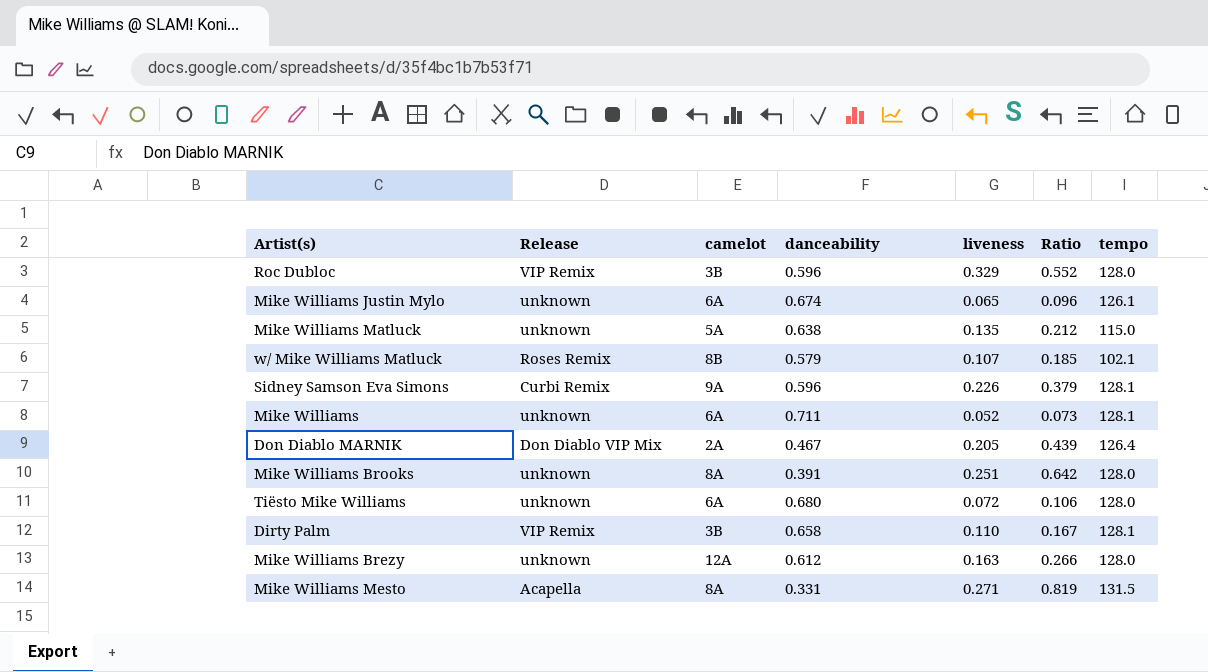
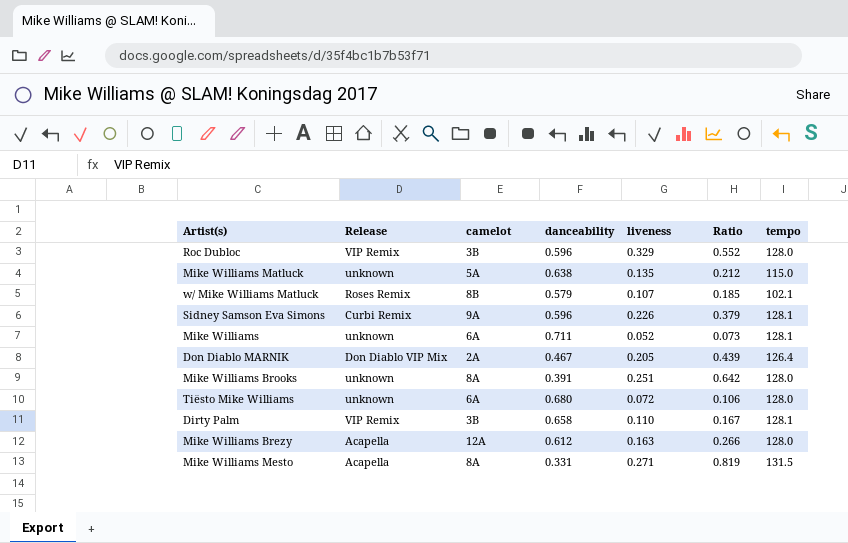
row Mike Williams Justin Mylo: unknown | 6A | 0.674 | 0.065 | 0.096 | 126.1 -> none
Mike Williams Brezy | Release: unknown -> Acapella

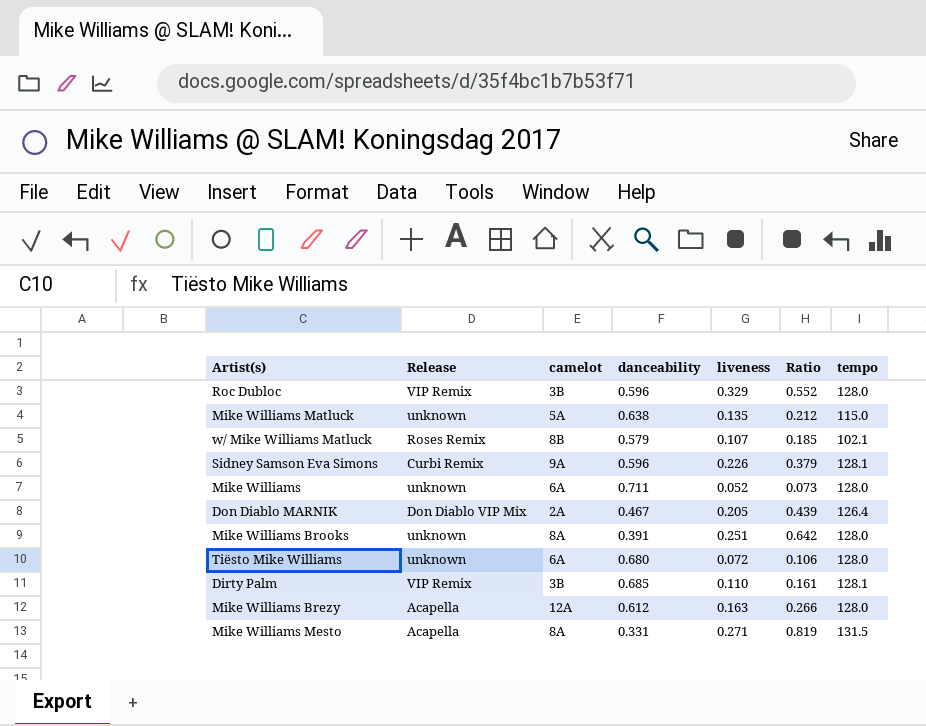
Mike Williams | tempo: 128.1 -> 128.0
Dirty Palm | danceability: 0.658 -> 0.685
Dirty Palm | Ratio: 0.167 -> 0.161

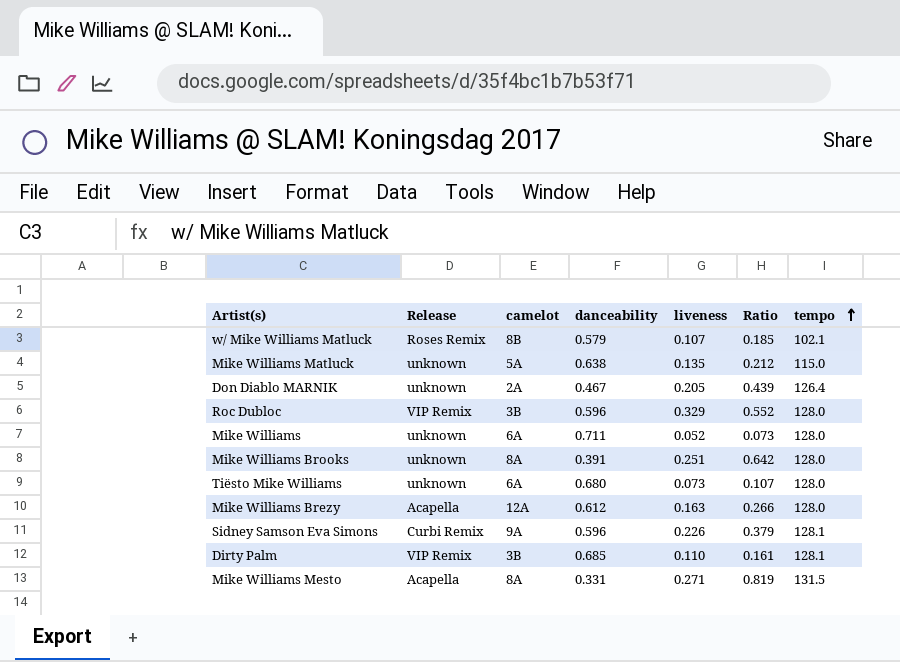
row order: none -> tempo ascending
Don Diablo MARNIK | Release: Don Diablo VIP Mix -> unknown
Tiësto Mike Williams | liveness: 0.072 -> 0.073
Tiësto Mike Williams | Ratio: 0.106 -> 0.107

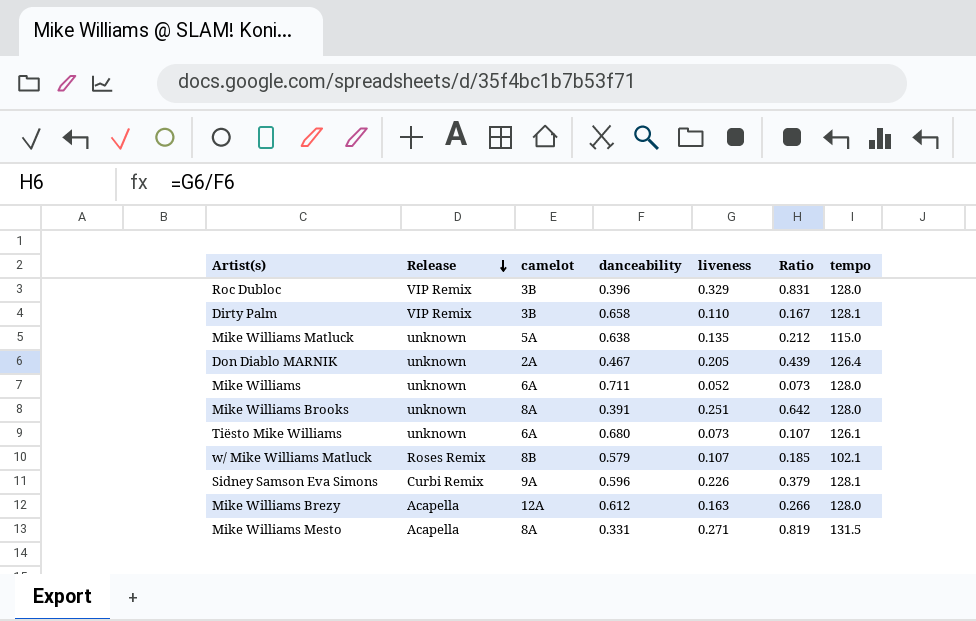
row order: tempo ascending -> Release descending
Roc Dubloc | danceability: 0.596 -> 0.396
Roc Dubloc | Ratio: 0.552 -> 0.831
Dirty Palm | danceability: 0.685 -> 0.658
Dirty Palm | Ratio: 0.161 -> 0.167
Tiësto Mike Williams | tempo: 128.0 -> 126.1

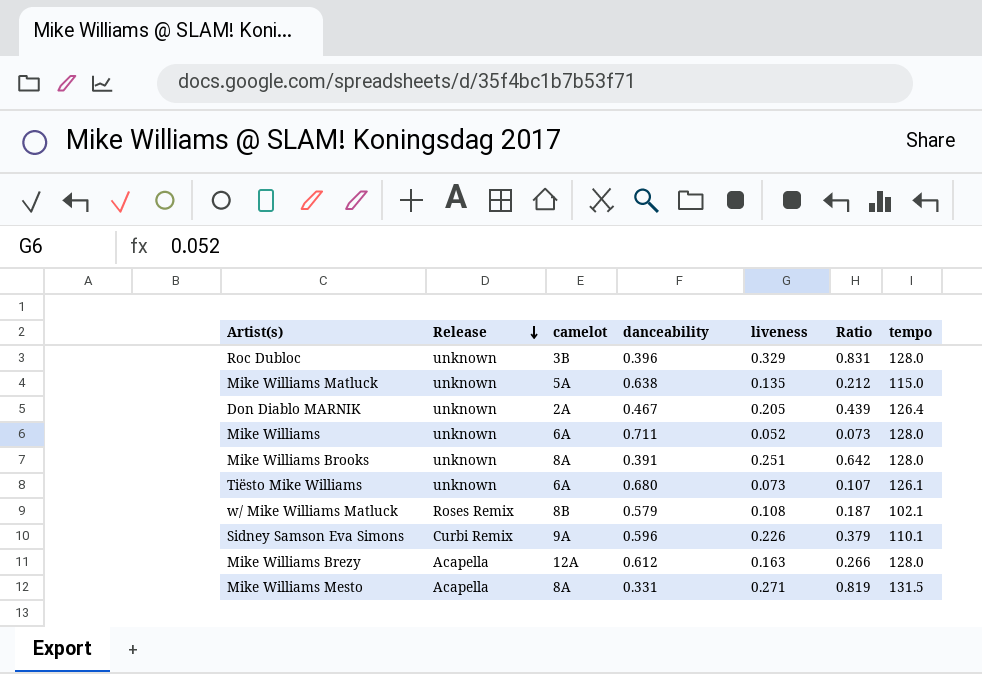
row Dirty Palm: VIP Remix | 3B | 0.658 | 0.110 | 0.167 | 128.1 -> none
Roc Dubloc | Release: VIP Remix -> unknown
w/ Mike Williams Matluck | liveness: 0.107 -> 0.108
w/ Mike Williams Matluck | Ratio: 0.185 -> 0.187
Sidney Samson Eva Simons | tempo: 128.1 -> 110.1

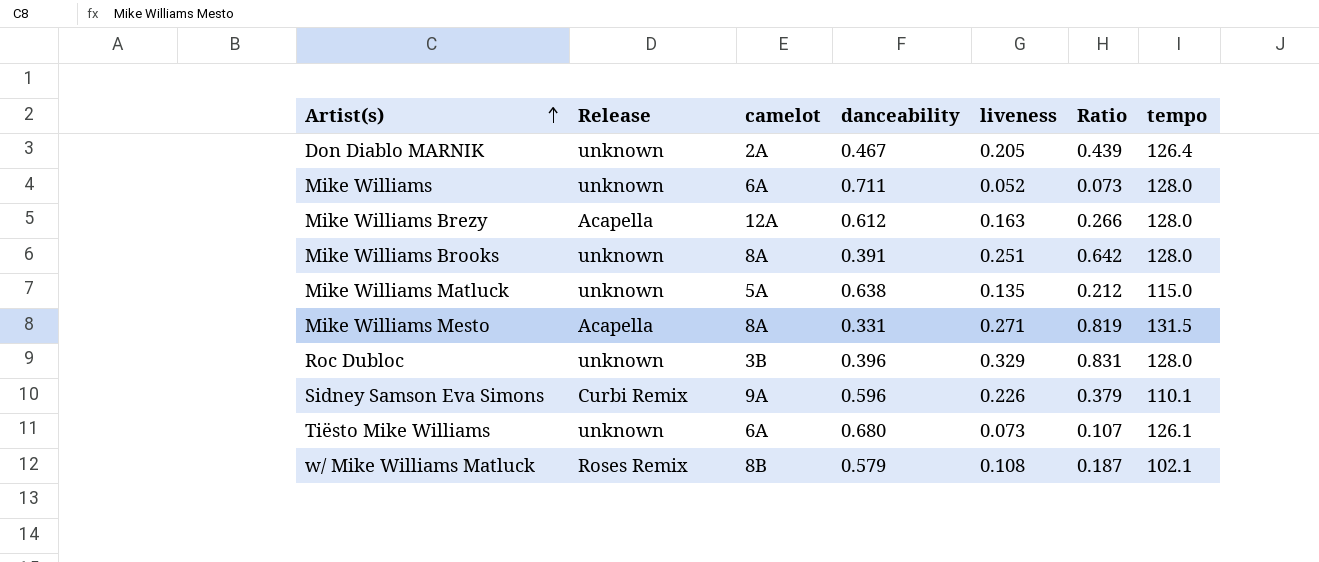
row order: Release descending -> Artist(s) ascending

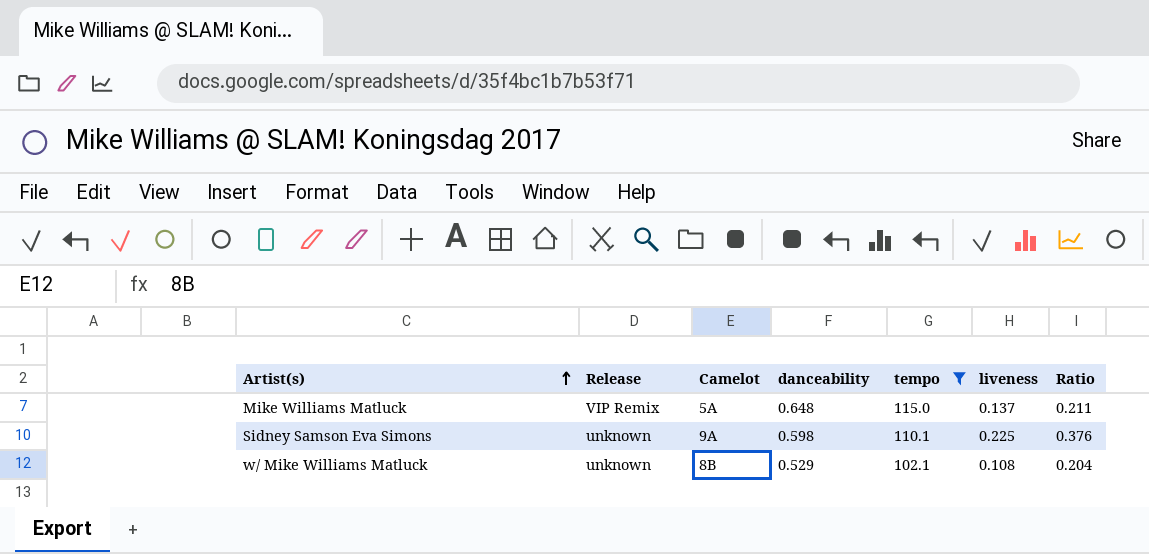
filter: none -> tempo <= 115.0
column name: camelot -> Camelot
column tempo | position: 7 -> 5
Mike Williams Matluck | Release: unknown -> VIP Remix
Mike Williams Matluck | danceability: 0.638 -> 0.648
Mike Williams Matluck | liveness: 0.135 -> 0.137
Mike Williams Matluck | Ratio: 0.212 -> 0.211
Sidney Samson Eva Simons | Release: Curbi Remix -> unknown
Sidney Samson Eva Simons | danceability: 0.596 -> 0.598
Sidney Samson Eva Simons | liveness: 0.226 -> 0.225
Sidney Samson Eva Simons | Ratio: 0.379 -> 0.376
w/ Mike Williams Matluck | Release: Roses Remix -> unknown
w/ Mike Williams Matluck | danceability: 0.579 -> 0.529
w/ Mike Williams Matluck | Ratio: 0.187 -> 0.204

